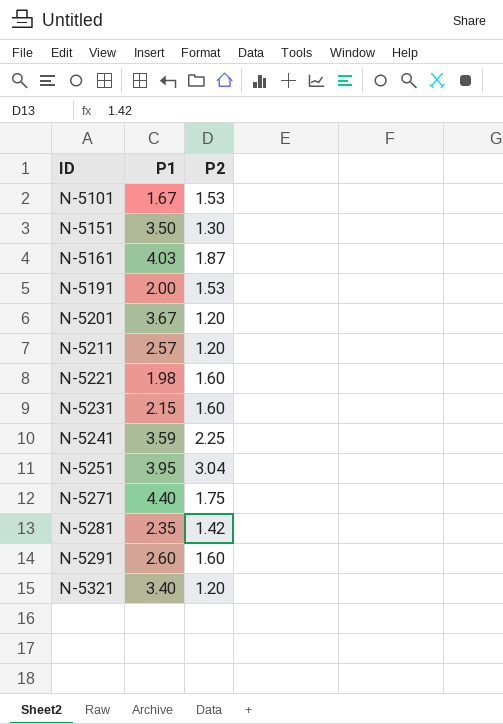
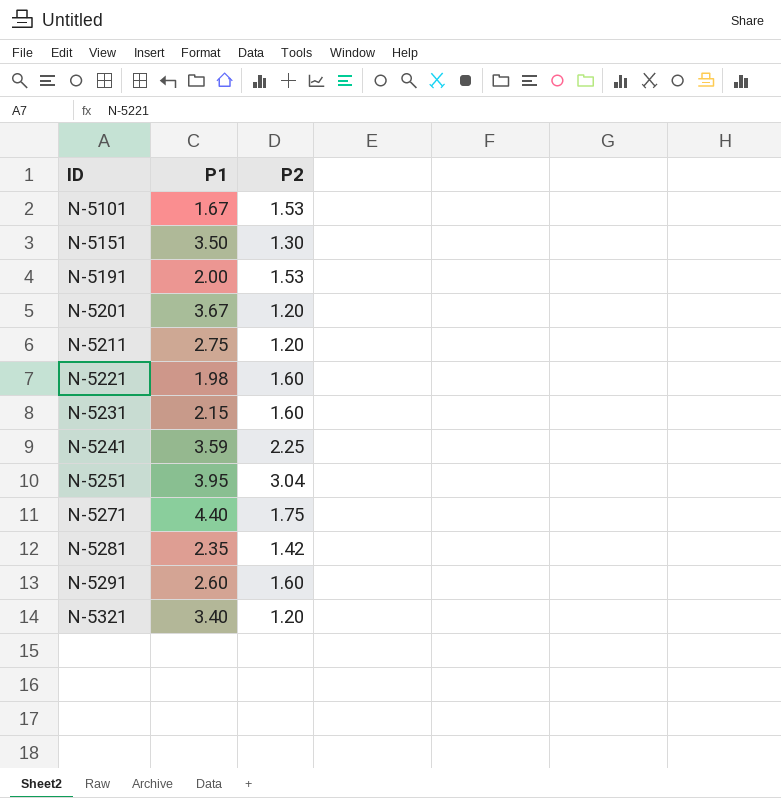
row N-5161: 4.03 | 1.87 -> none
N-5211 | P1: 2.57 -> 2.75

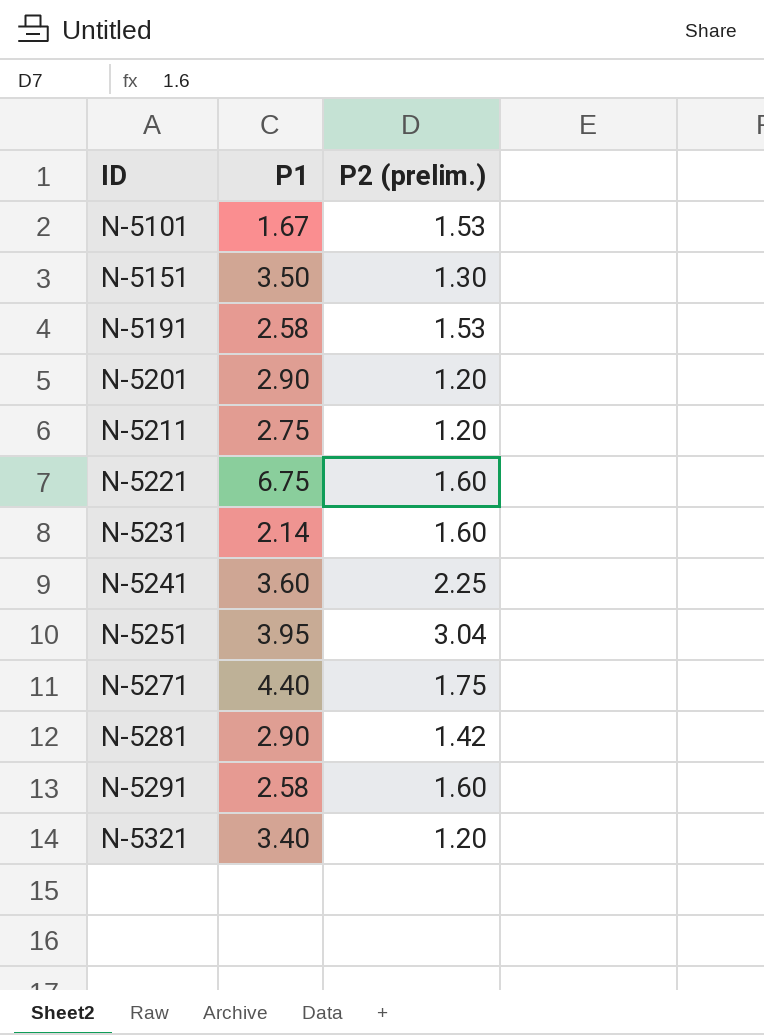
column name: P2 -> P2 (prelim.)
N-5191 | P1: 2.00 -> 2.58
N-5201 | P1: 3.67 -> 2.90
N-5221 | P1: 1.98 -> 6.75
N-5231 | P1: 2.15 -> 2.14
N-5241 | P1: 3.59 -> 3.60
N-5281 | P1: 2.35 -> 2.90
N-5291 | P1: 2.60 -> 2.58

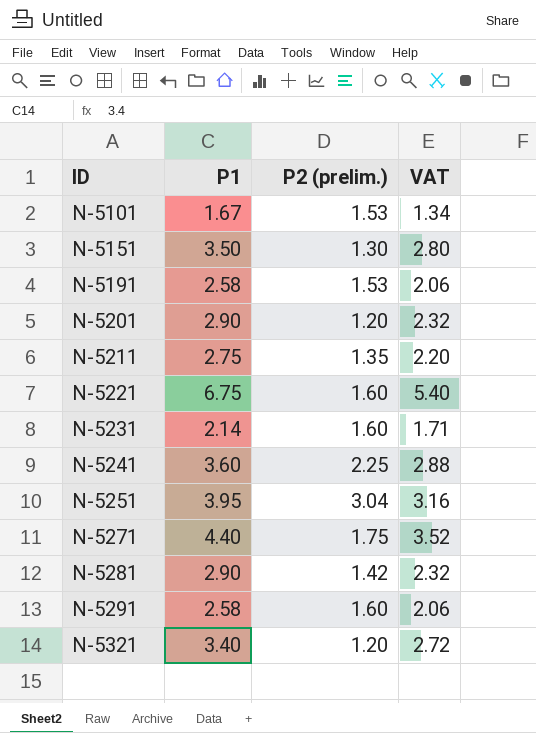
column VAT | formula: none -> [P1] * 0.8
N-5211 | P2 (prelim.): 1.20 -> 1.35

